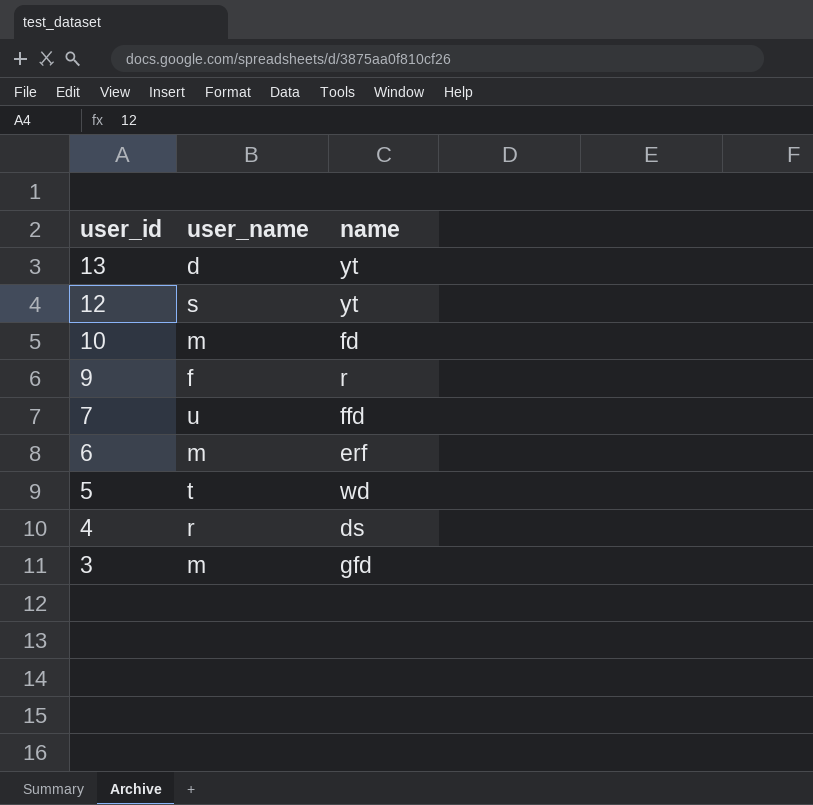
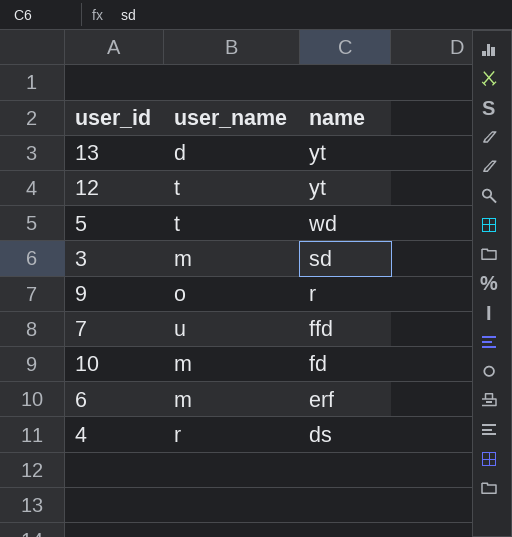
row order: user_id descending -> name descending
12 | user_name: s -> t
3 | name: gfd -> sd
9 | user_name: f -> o

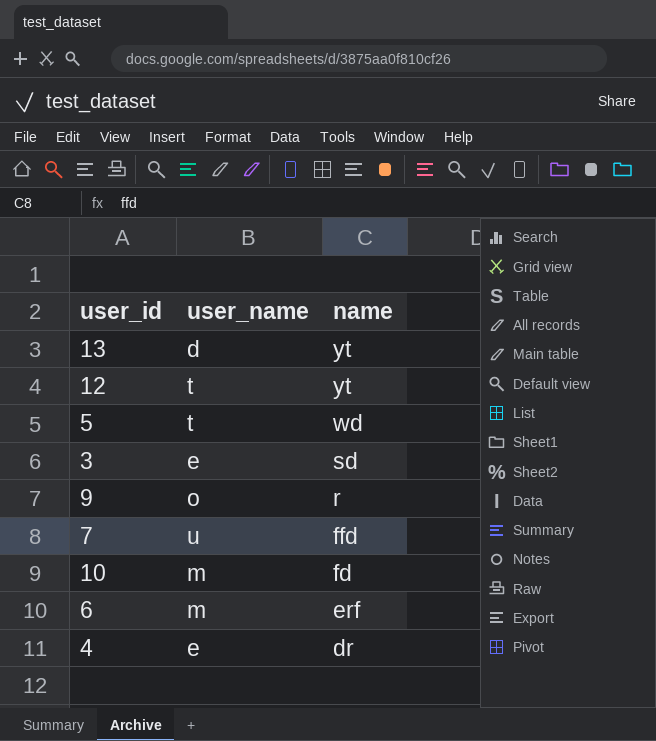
3 | user_name: m -> e
4 | user_name: r -> e
4 | name: ds -> dr

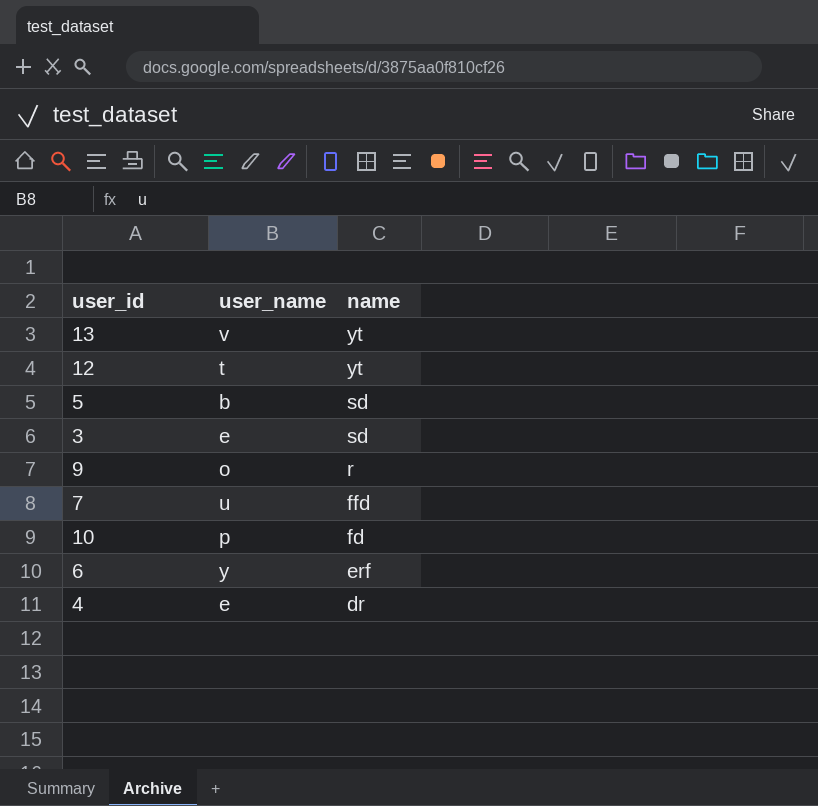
13 | user_name: d -> v
5 | user_name: t -> b
5 | name: wd -> sd
10 | user_name: m -> p
6 | user_name: m -> y

